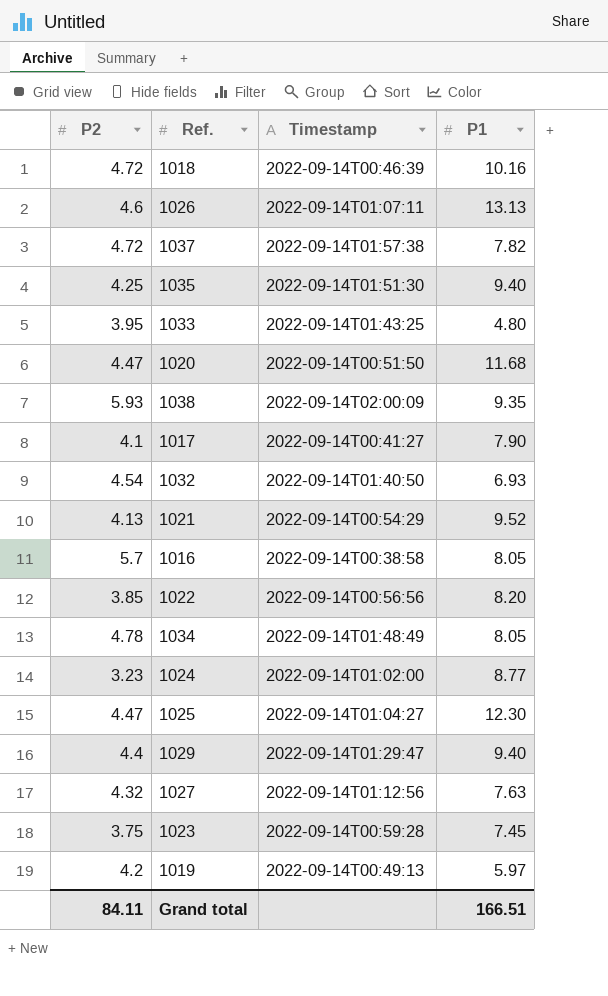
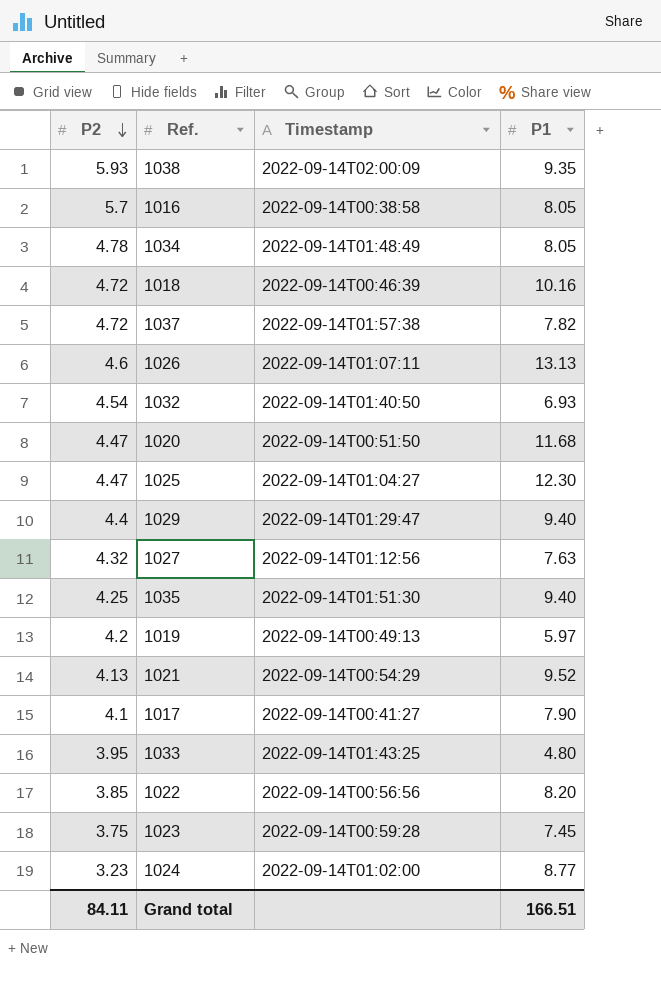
row order: none -> P2 descending

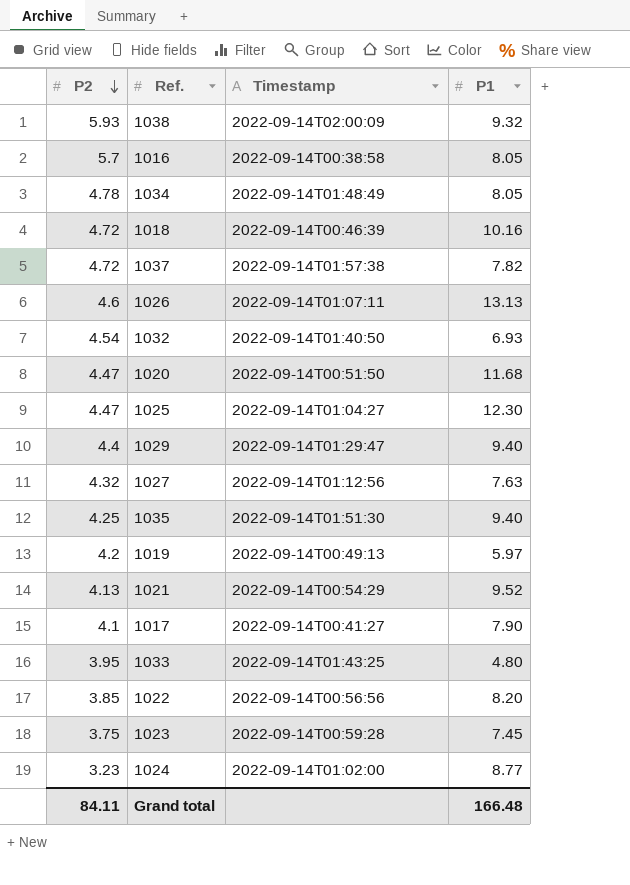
1038 | P1: 9.35 -> 9.32
Grand total | P1: 166.51 -> 166.48

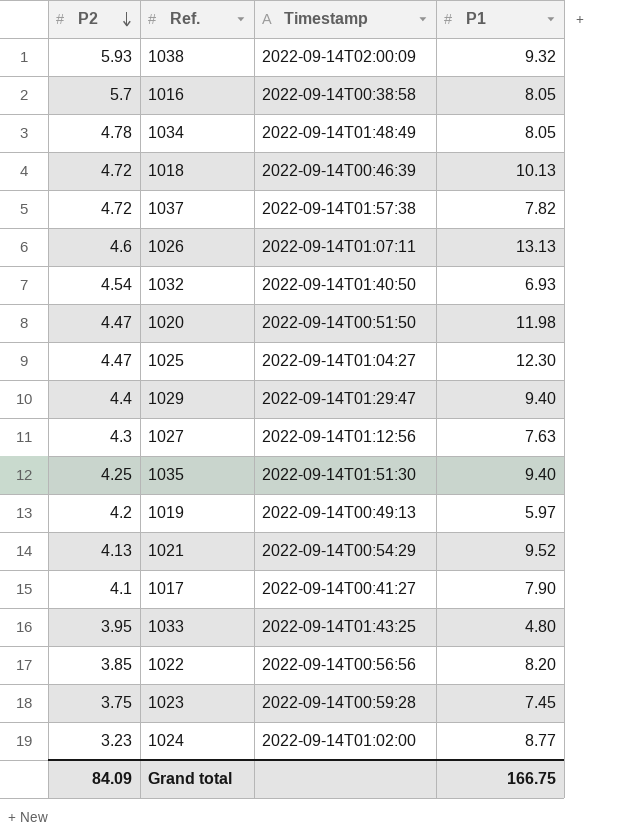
1018 | P1: 10.16 -> 10.13
1020 | P1: 11.68 -> 11.98
1027 | P2: 4.32 -> 4.3
Grand total | P2: 84.11 -> 84.09
Grand total | P1: 166.48 -> 166.75

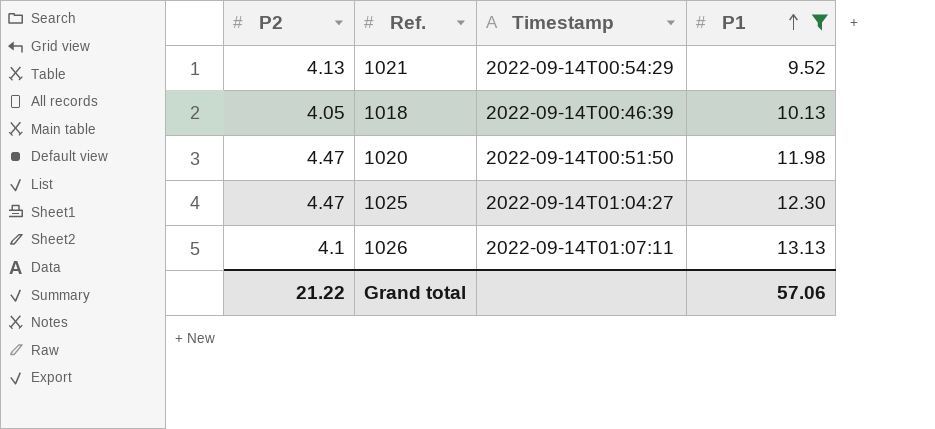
filter: none -> P1 >= 9.52
row order: P2 descending -> P1 ascending
1018 | P2: 4.72 -> 4.05
1026 | P2: 4.6 -> 4.1
Grand total | P2: 84.09 -> 21.22
Grand total | P1: 166.75 -> 57.06

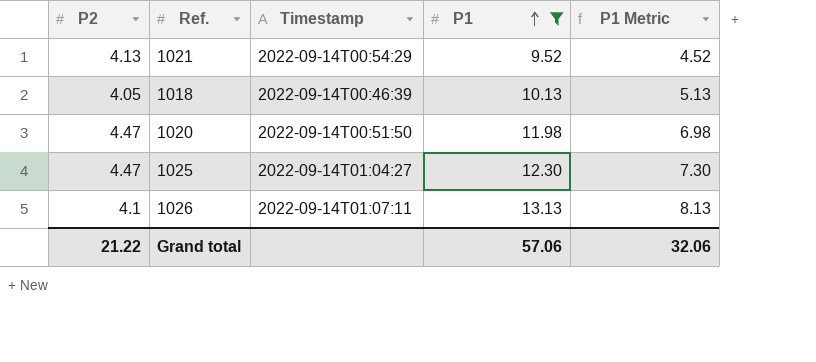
column P1 Metric | formula: none -> [P1] - 5

